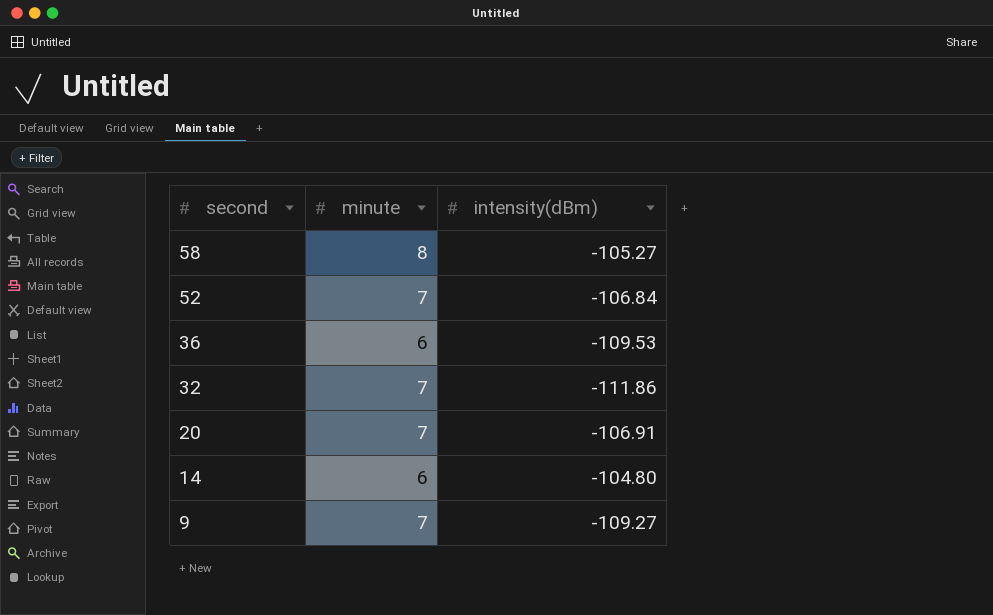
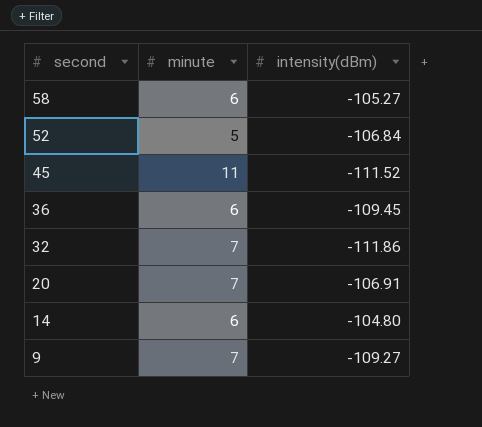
58 | minute: 8 -> 6
52 | minute: 7 -> 5
row 45: none -> 11 | -111.52
36 | intensity(dBm): -109.53 -> -109.45

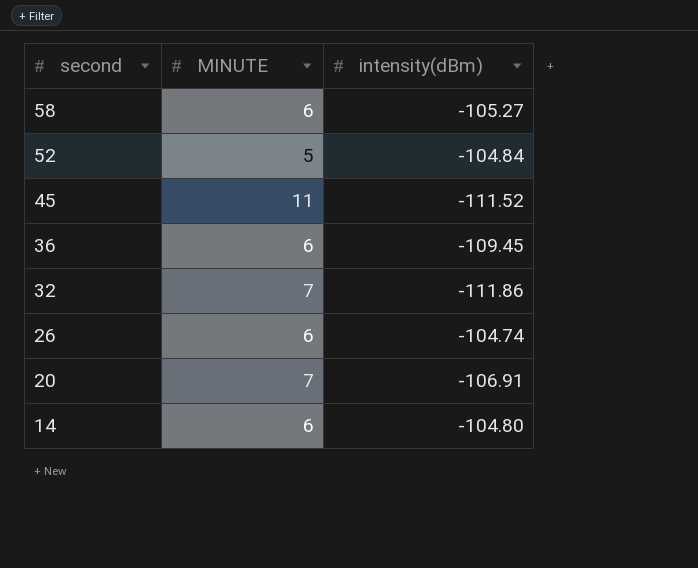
column name: minute -> MINUTE
row 9: 7 | -109.27 -> none
52 | intensity(dBm): -106.84 -> -104.84
row 26: none -> 6 | -104.74

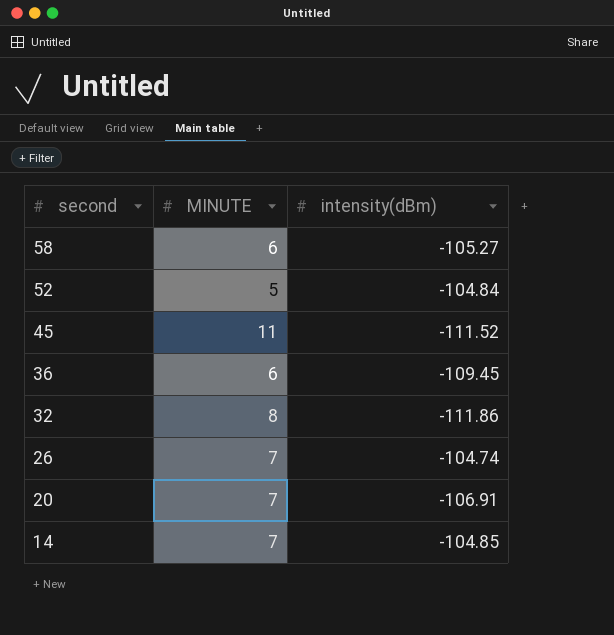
32 | MINUTE: 7 -> 8
26 | MINUTE: 6 -> 7
14 | MINUTE: 6 -> 7
14 | intensity(dBm): -104.80 -> -104.85

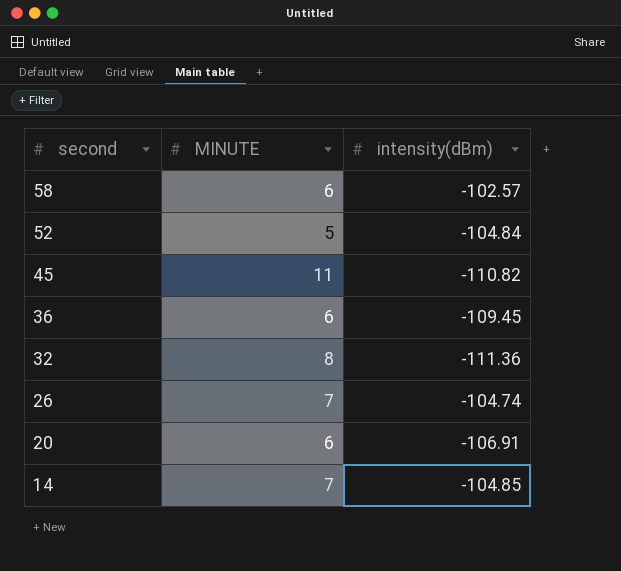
58 | intensity(dBm): -105.27 -> -102.57
45 | intensity(dBm): -111.52 -> -110.82
32 | intensity(dBm): -111.86 -> -111.36
20 | MINUTE: 7 -> 6

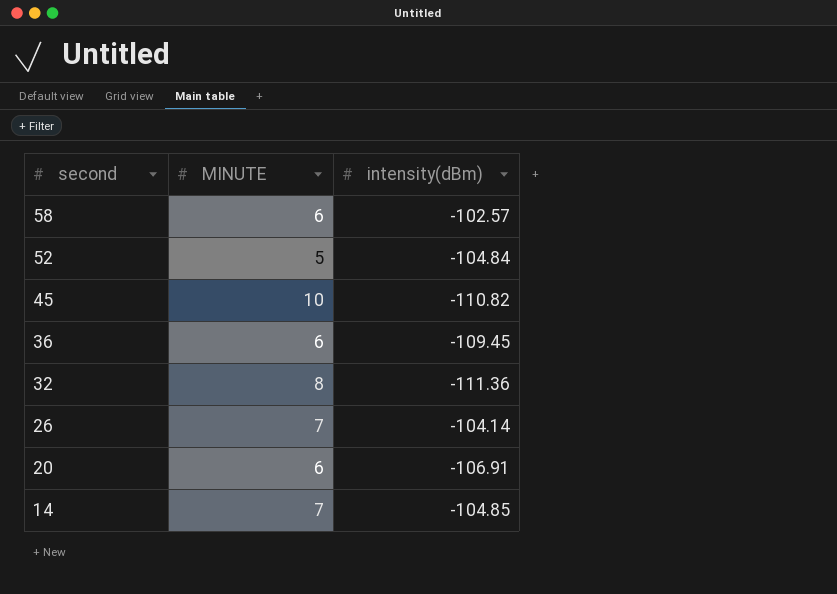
45 | MINUTE: 11 -> 10
26 | intensity(dBm): -104.74 -> -104.14

